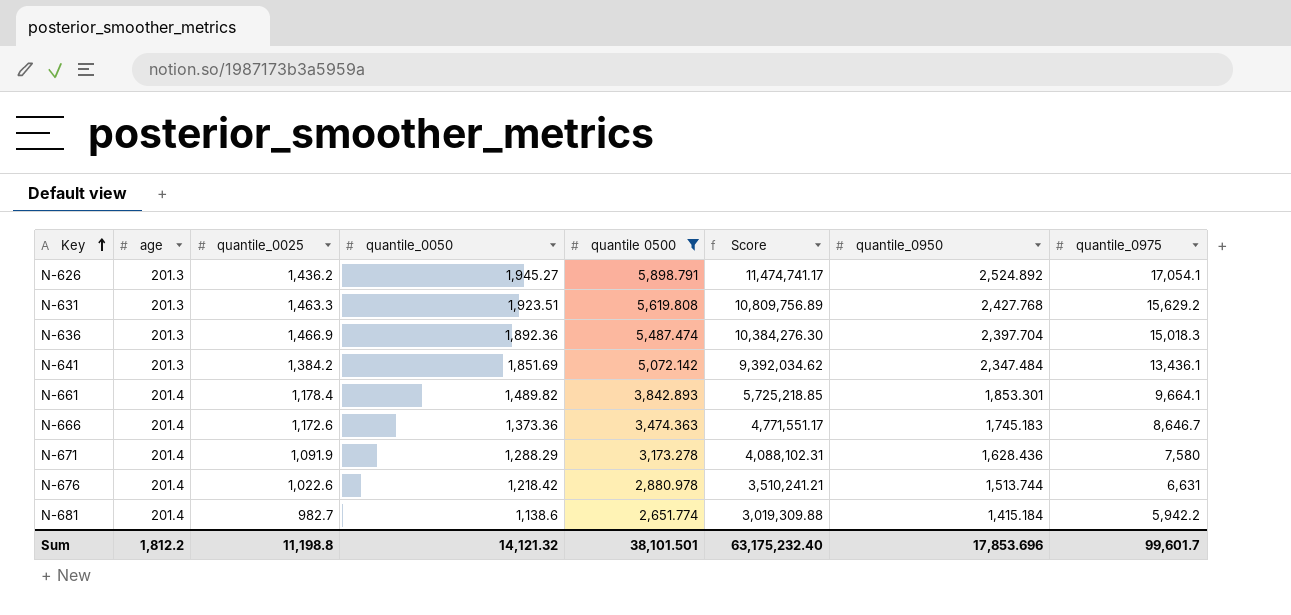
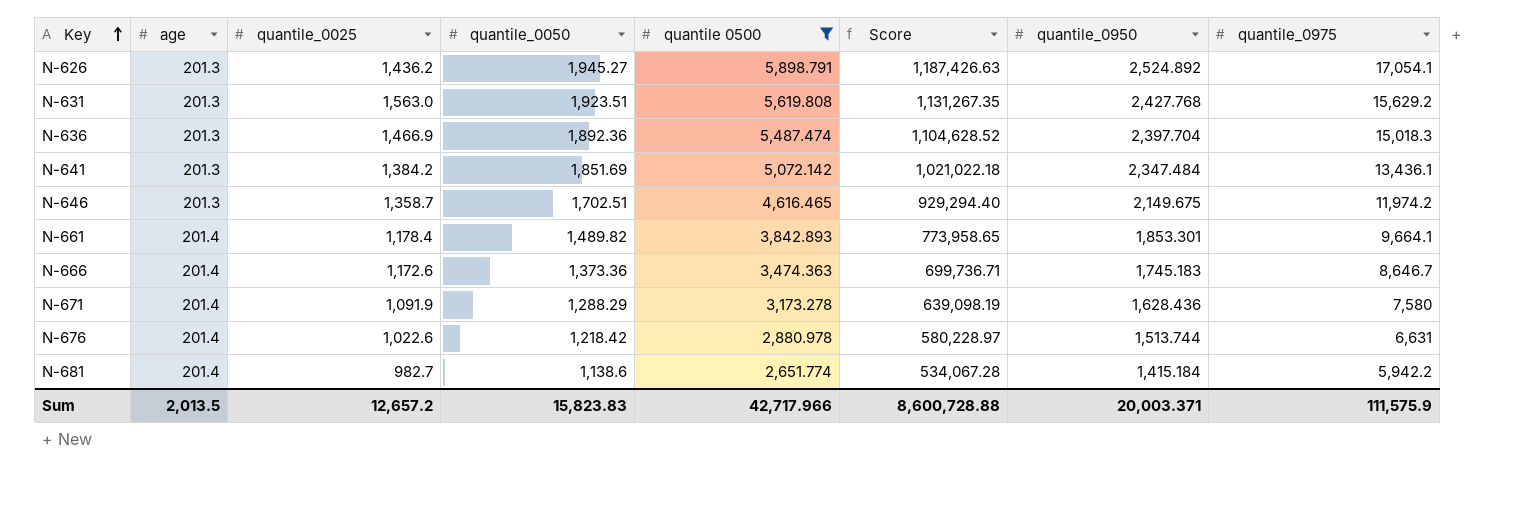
column Score | formula: [quantile_0050] * [quantile 0500] -> [age] * [quantile 0500]
N-631 | quantile_0025: 1,463.3 -> 1,563.0
row N-646: none -> 201.3 | 1,358.7 | 1,702.51 | 4,616.465 | 929,294.40 | 2,149.675 | 11,974.2
Sum | age: 1,812.2 -> 2,013.5
Sum | quantile_0025: 11,198.8 -> 12,657.2
Sum | quantile_0050: 14,121.32 -> 15,823.83
Sum | quantile 0500: 38,101.501 -> 42,717.966
Sum | Score: 63,175,232.40 -> 8,600,728.88
Sum | quantile_0950: 17,853.696 -> 20,003.371
Sum | quantile_0975: 99,601.7 -> 111,575.9

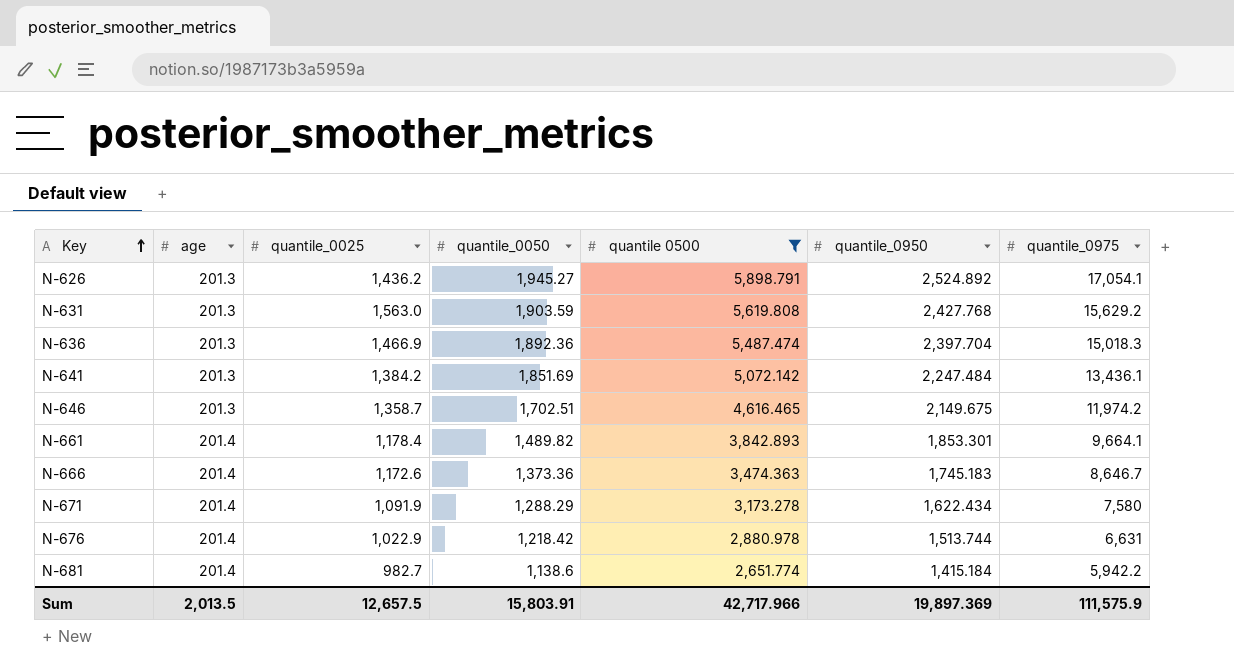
column Score | formula: [age] * [quantile 0500] -> none
N-631 | quantile_0050: 1,923.51 -> 1,903.59
N-641 | quantile_0950: 2,347.484 -> 2,247.484
N-671 | quantile_0950: 1,628.436 -> 1,622.434
N-676 | quantile_0025: 1,022.6 -> 1,022.9
Sum | quantile_0025: 12,657.2 -> 12,657.5
Sum | quantile_0050: 15,823.83 -> 15,803.91
Sum | quantile_0950: 20,003.371 -> 19,897.369

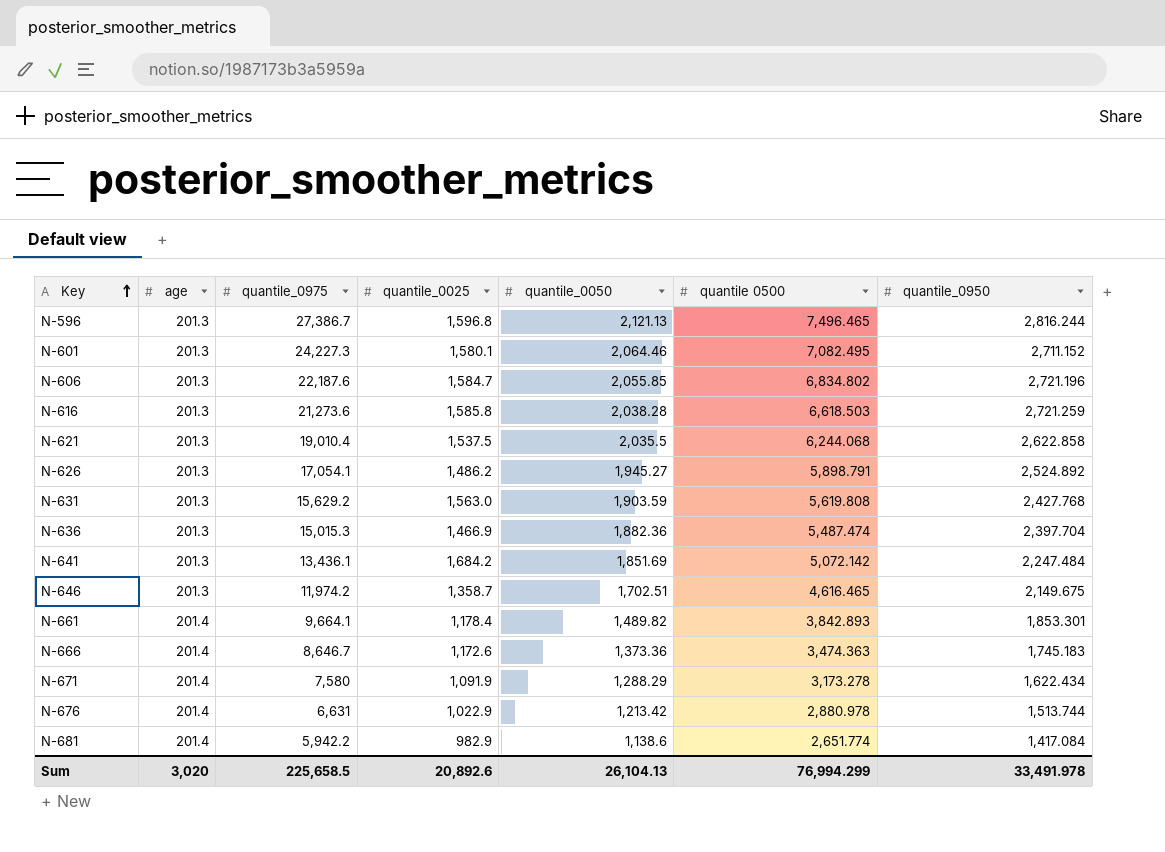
filter: quantile 0500 <= 5,898.791 -> none
column quantile_0975 | position: 7 -> 3
N-626 | quantile_0025: 1,436.2 -> 1,486.2
N-636 | quantile_0975: 15,018.3 -> 15,015.3
N-636 | quantile_0050: 1,892.36 -> 1,882.36
N-641 | quantile_0025: 1,384.2 -> 1,684.2
N-676 | quantile_0050: 1,218.42 -> 1,213.42
N-681 | quantile_0025: 982.7 -> 982.9
N-681 | quantile_0950: 1,415.184 -> 1,417.084
Sum | age: 2,013.5 -> 3,020
Sum | quantile_0975: 111,575.9 -> 225,658.5
Sum | quantile_0025: 12,657.5 -> 20,892.6
Sum | quantile_0050: 15,803.91 -> 26,104.13
Sum | quantile 0500: 42,717.966 -> 76,994.299
Sum | quantile_0950: 19,897.369 -> 33,491.978

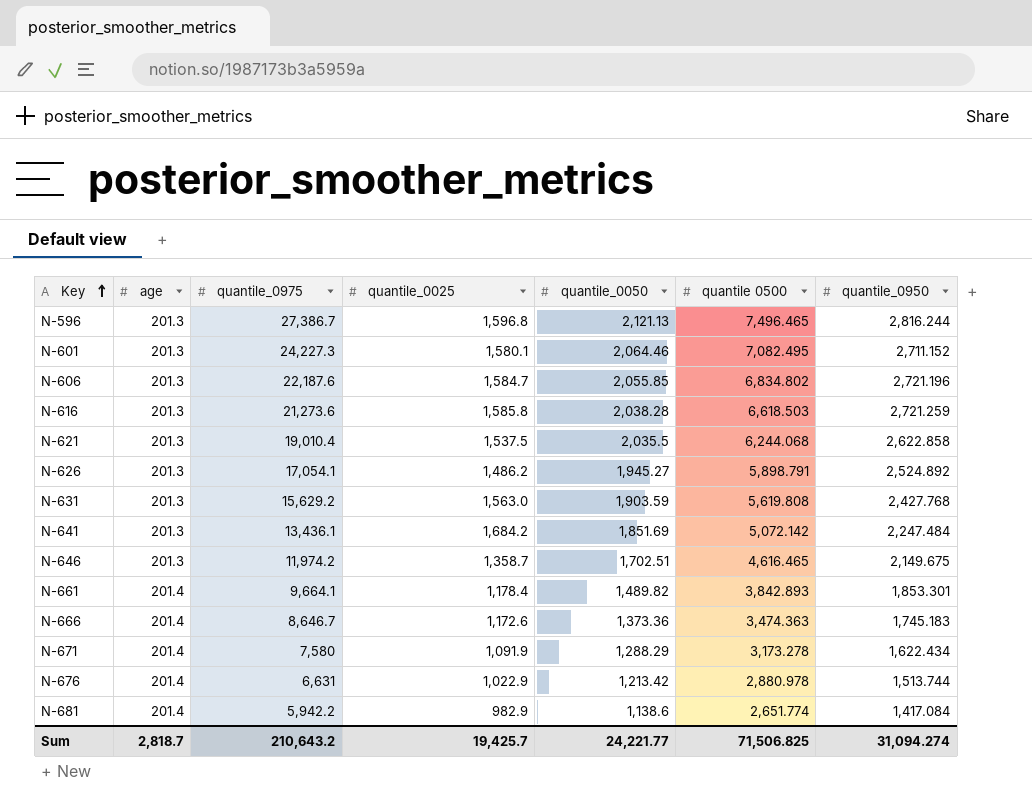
row N-636: 201.3 | 15,015.3 | 1,466.9 | 1,882.36 | 5,487.474 | 2,397.704 -> none
Sum | age: 3,020 -> 2,818.7
Sum | quantile_0975: 225,658.5 -> 210,643.2
Sum | quantile_0025: 20,892.6 -> 19,425.7
Sum | quantile_0050: 26,104.13 -> 24,221.77
Sum | quantile 0500: 76,994.299 -> 71,506.825
Sum | quantile_0950: 33,491.978 -> 31,094.274

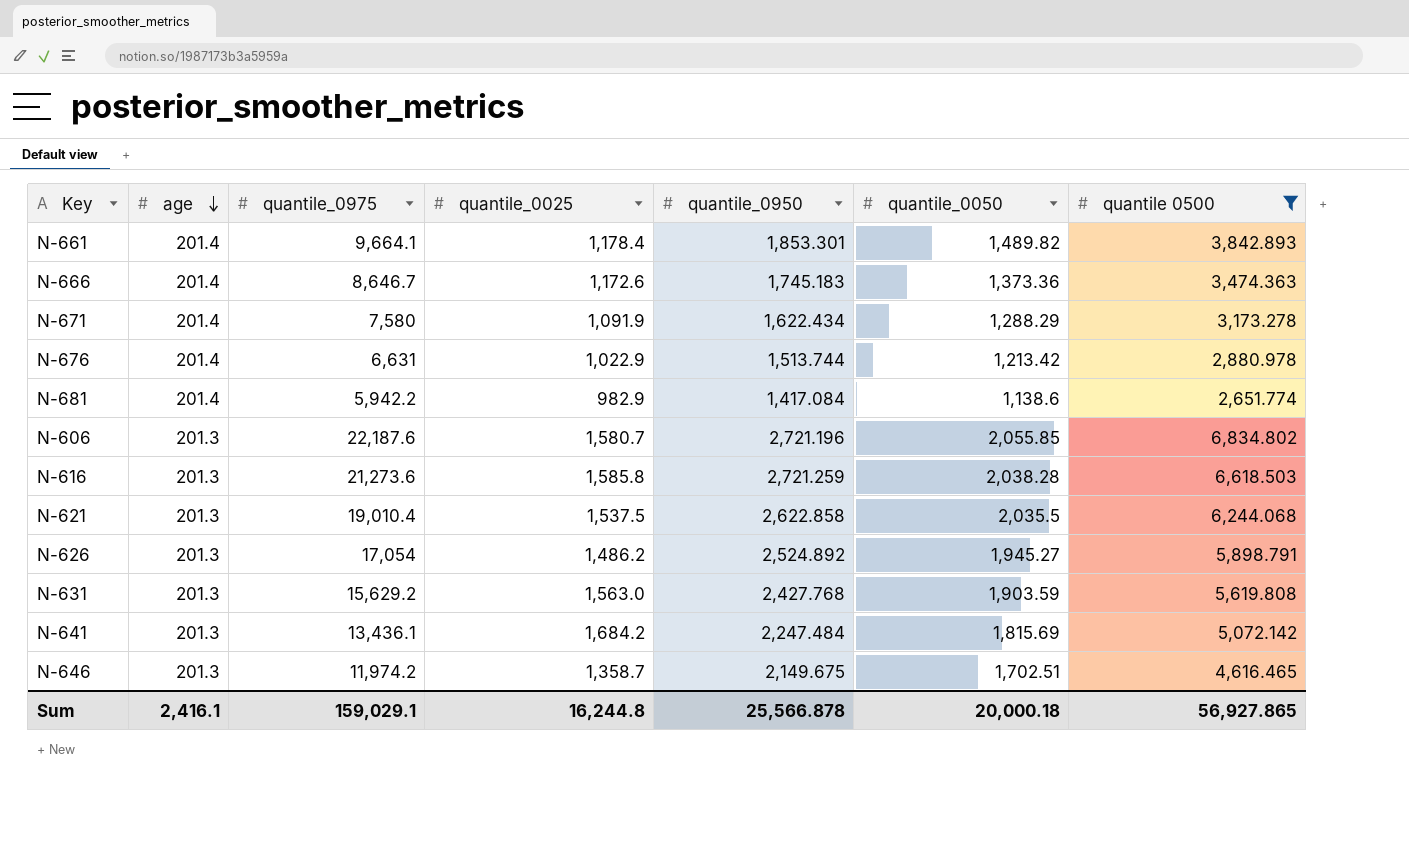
filter: none -> quantile 0500 <= 6,834.802
row order: Key ascending -> age descending
column quantile_0950 | position: 7 -> 5
N-606 | quantile_0025: 1,584.7 -> 1,580.7
N-626 | quantile_0975: 17,054.1 -> 17,054
N-641 | quantile_0050: 1,851.69 -> 1,815.69
Sum | age: 2,818.7 -> 2,416.1
Sum | quantile_0975: 210,643.2 -> 159,029.1
Sum | quantile_0025: 19,425.7 -> 16,244.8
Sum | quantile_0950: 31,094.274 -> 25,566.878
Sum | quantile_0050: 24,221.77 -> 20,000.18
Sum | quantile 0500: 71,506.825 -> 56,927.865

